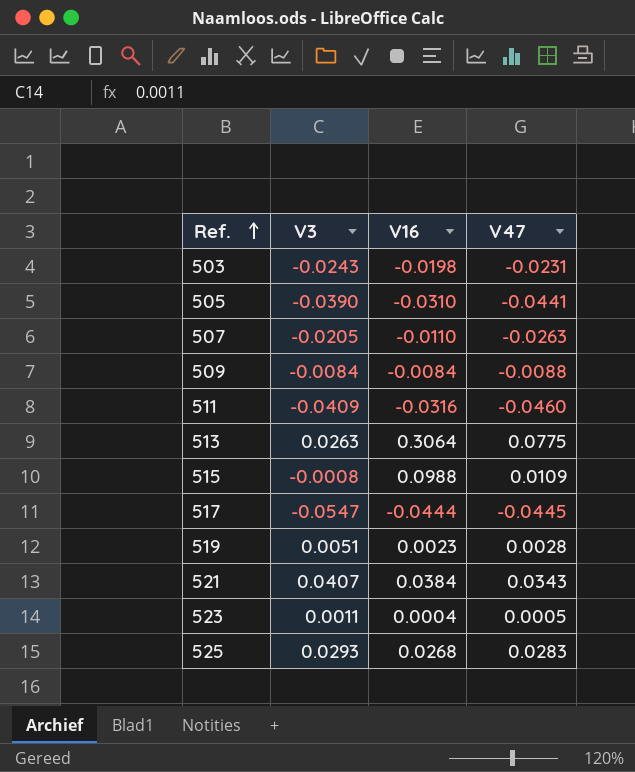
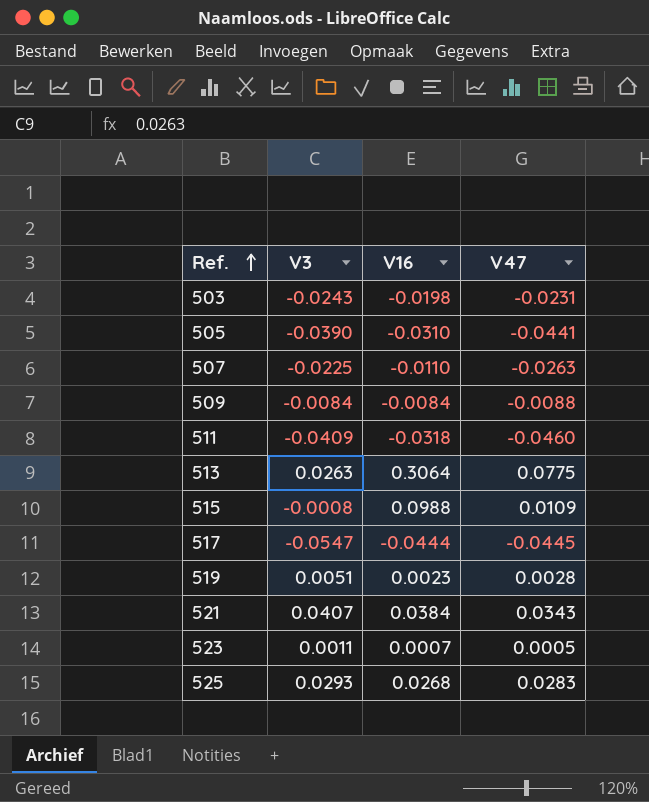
507 | V3: -0.0205 -> -0.0225
511 | V16: -0.0316 -> -0.0318
523 | V16: 0.0004 -> 0.0007

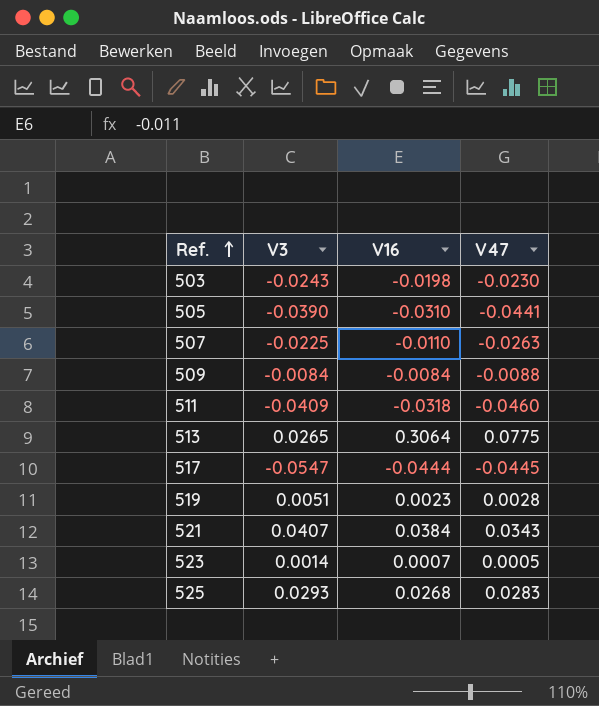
row 515: -0.0008 | 0.0988 | 0.0109 -> none
503 | V47: -0.0231 -> -0.0230
513 | V3: 0.0263 -> 0.0265
523 | V3: 0.0011 -> 0.0014

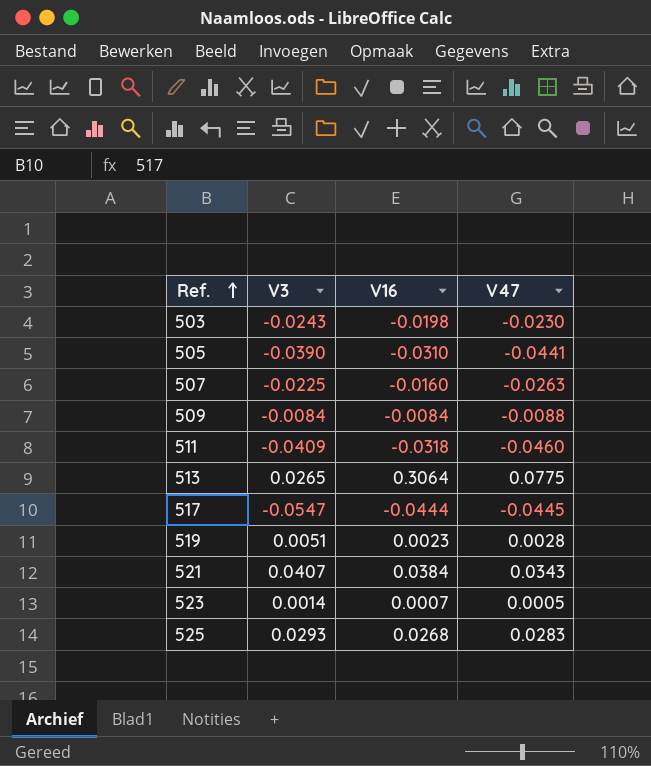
507 | V16: -0.0110 -> -0.0160

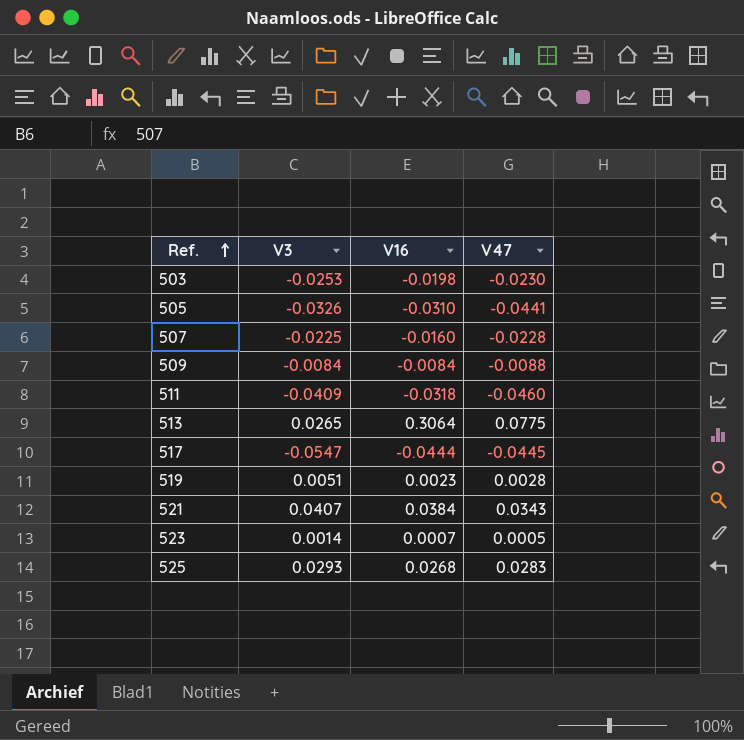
503 | V3: -0.0243 -> -0.0253
505 | V3: -0.0390 -> -0.0326
507 | V47: -0.0263 -> -0.0228

